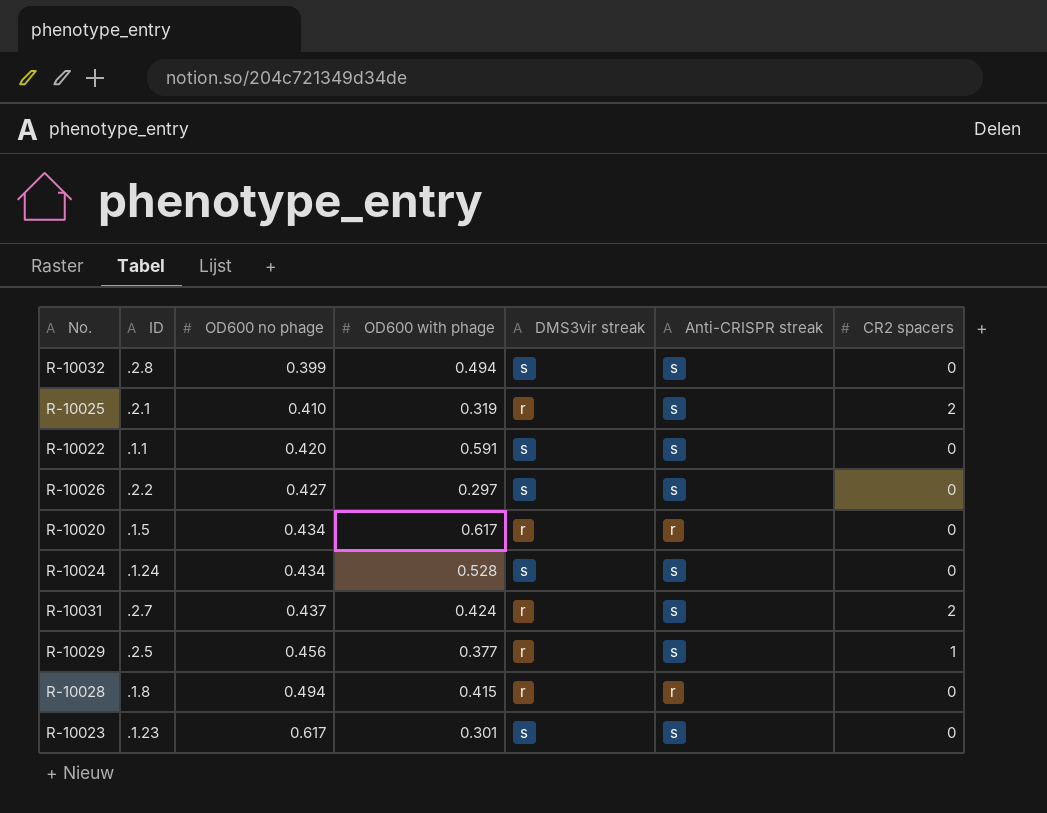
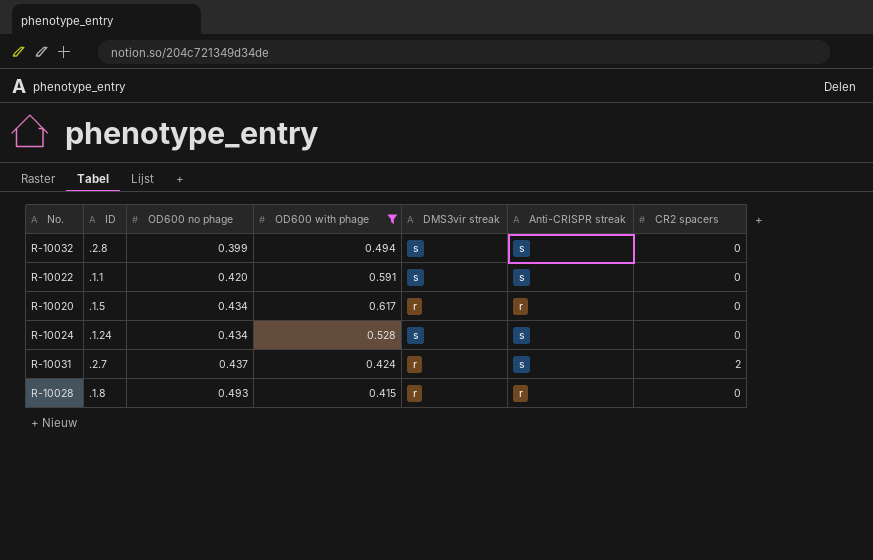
filter: none -> OD600 with phage >= 0.415
R-10028 | OD600 no phage: 0.494 -> 0.493

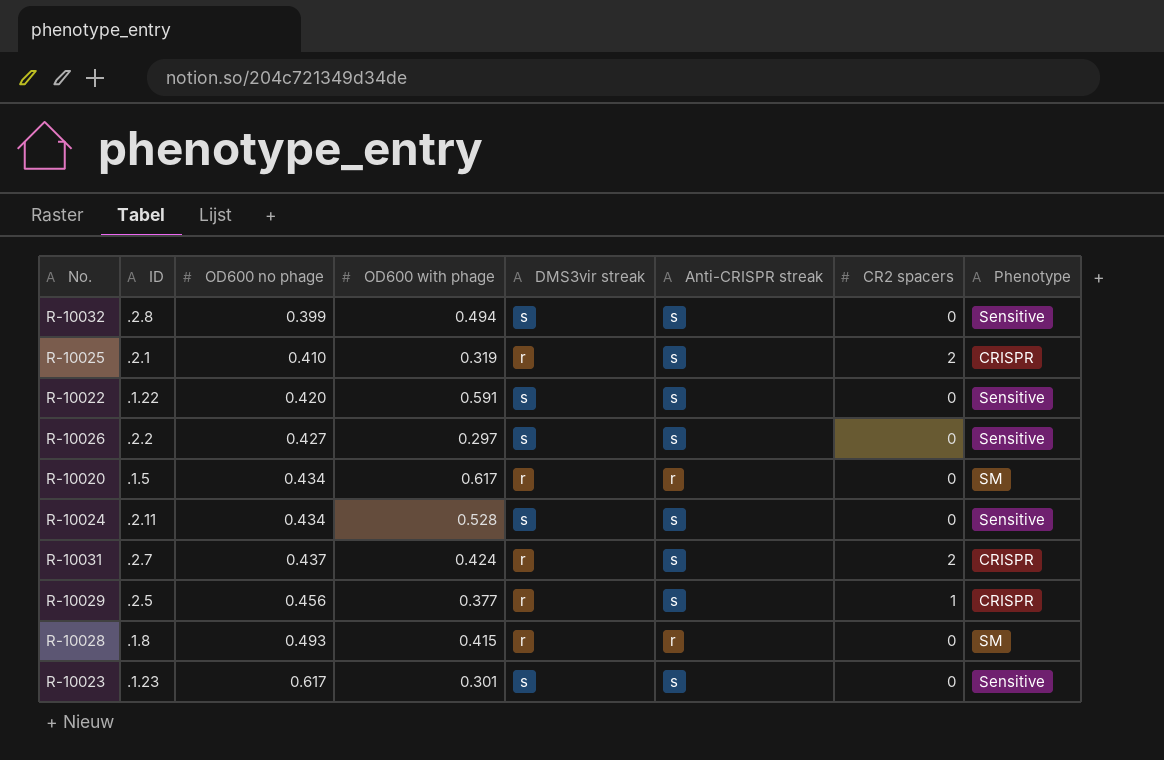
filter: OD600 with phage >= 0.415 -> none
column Phenotype | position: none -> 8
R-10022 | ID: .1.1 -> .1.22
R-10024 | ID: .1.24 -> .2.11

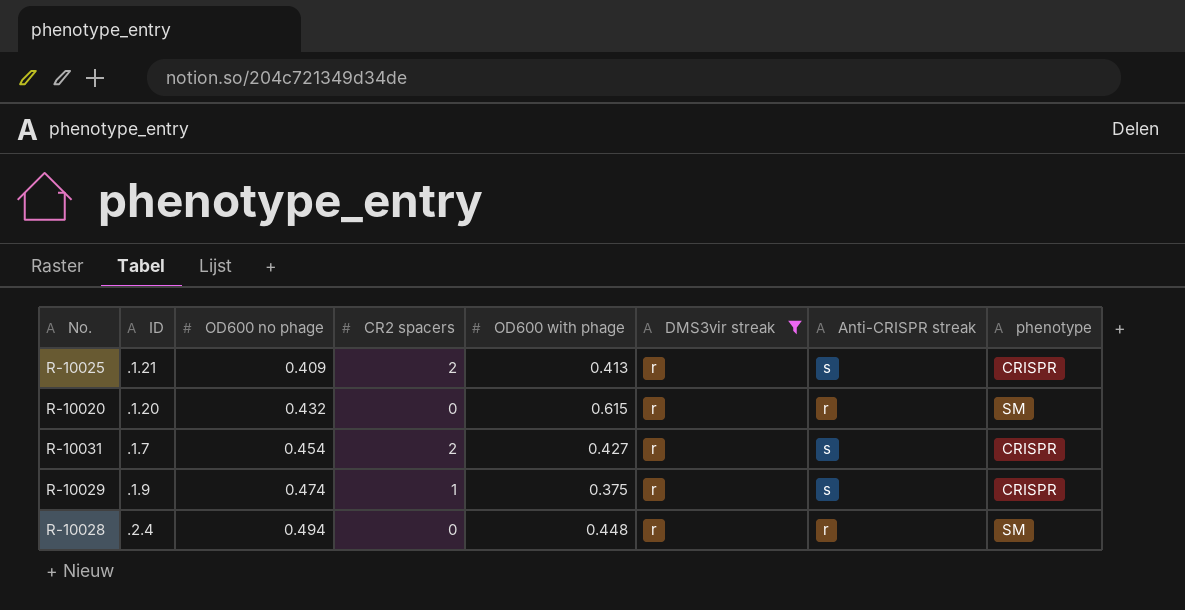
filter: none -> DMS3vir streak = r
column CR2 spacers | position: 7 -> 4
column name: Phenotype -> phenotype
R-10025 | ID: .2.1 -> .1.21
R-10025 | OD600 no phage: 0.410 -> 0.409
R-10025 | OD600 with phage: 0.319 -> 0.413
R-10020 | ID: .1.5 -> .1.20
R-10020 | OD600 no phage: 0.434 -> 0.432
R-10020 | OD600 with phage: 0.617 -> 0.615
R-10031 | ID: .2.7 -> .1.7
R-10031 | OD600 no phage: 0.437 -> 0.454
R-10031 | OD600 with phage: 0.424 -> 0.427
R-10029 | ID: .2.5 -> .1.9
R-10029 | OD600 no phage: 0.456 -> 0.474
R-10029 | OD600 with phage: 0.377 -> 0.375
R-10028 | ID: .1.8 -> .2.4
R-10028 | OD600 no phage: 0.493 -> 0.494
R-10028 | OD600 with phage: 0.415 -> 0.448

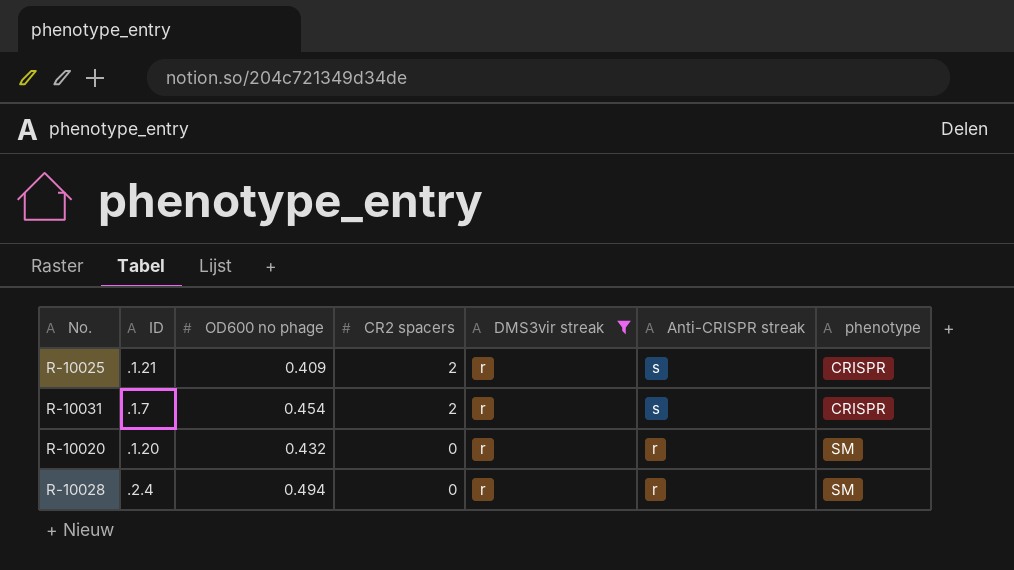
row order: OD600 no phage ascending -> CR2 spacers descending
column OD600 with phage | position: 5 -> none
row R-10029: .1.9 | 0.474 | 1 | 0.375 | r | s | CRISPR -> none

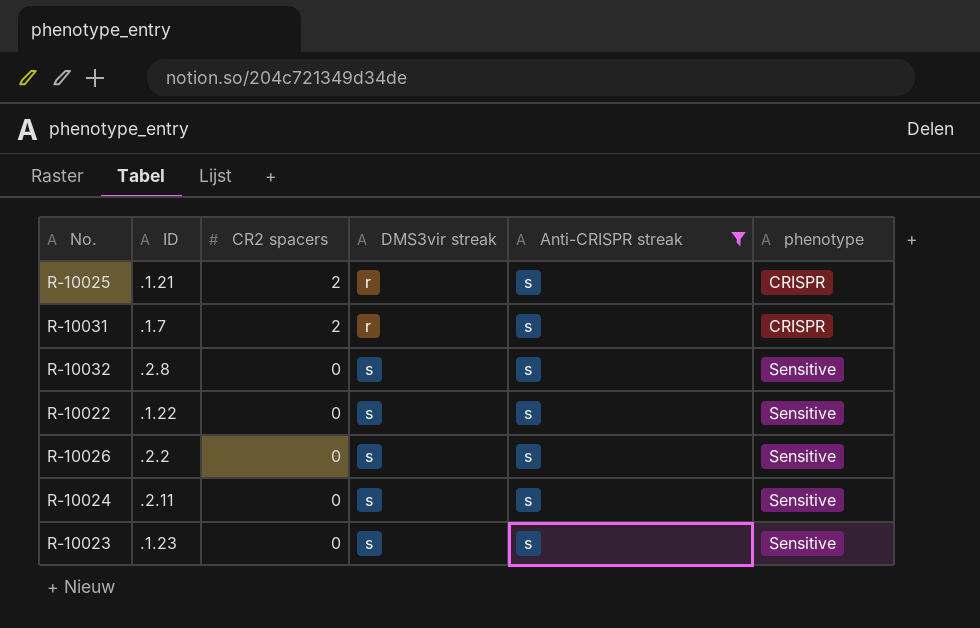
filter: DMS3vir streak = r -> Anti-CRISPR streak = s
column OD600 no phage | position: 3 -> none

